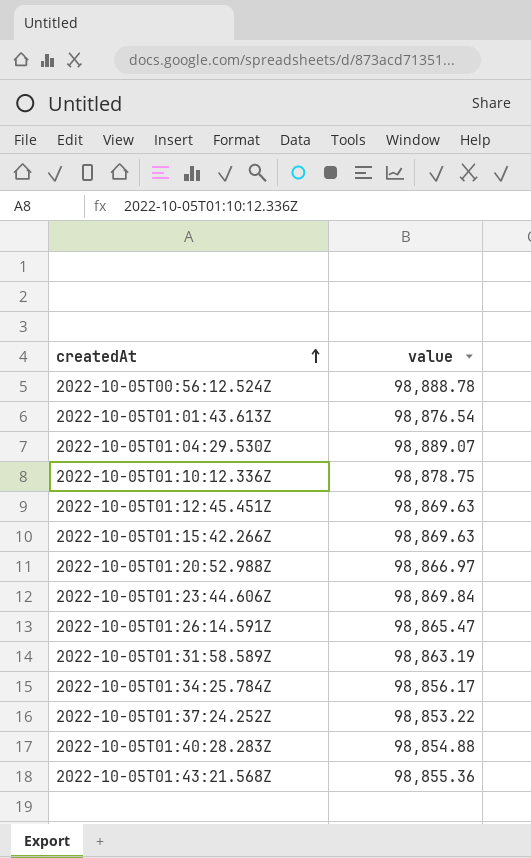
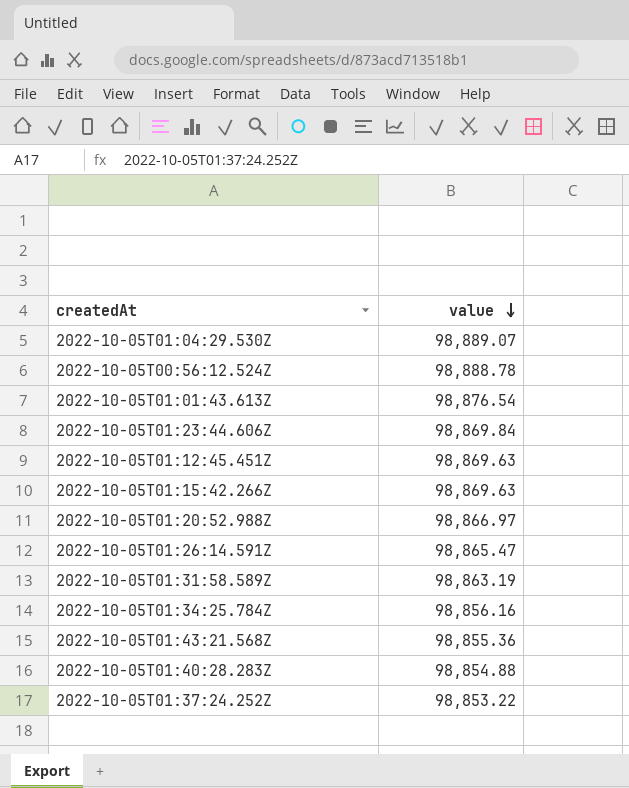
row order: createdAt ascending -> value descending
row 2022-10-05T01:10:12.336Z: 98,878.75 -> none
2022-10-05T01:34:25.784Z | value: 98,856.17 -> 98,856.16

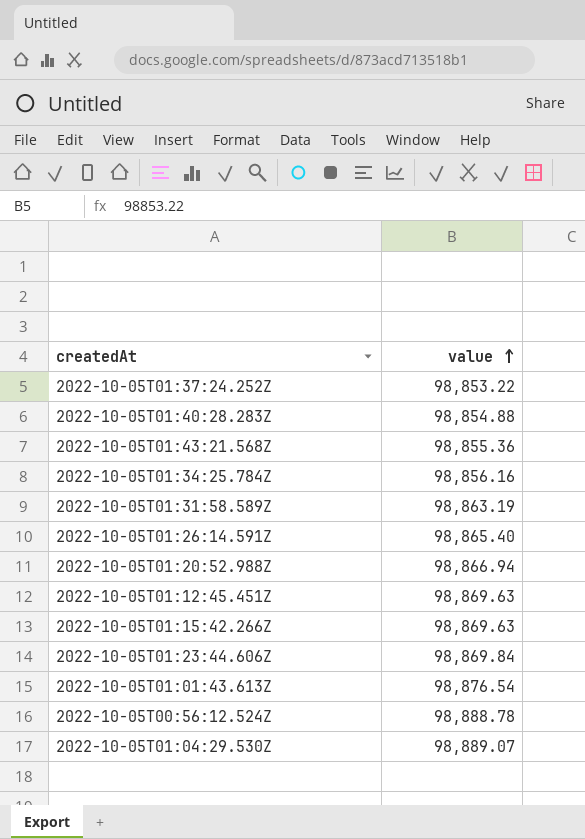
row order: value descending -> value ascending
2022-10-05T01:26:14.591Z | value: 98,865.47 -> 98,865.40
2022-10-05T01:20:52.988Z | value: 98,866.97 -> 98,866.94

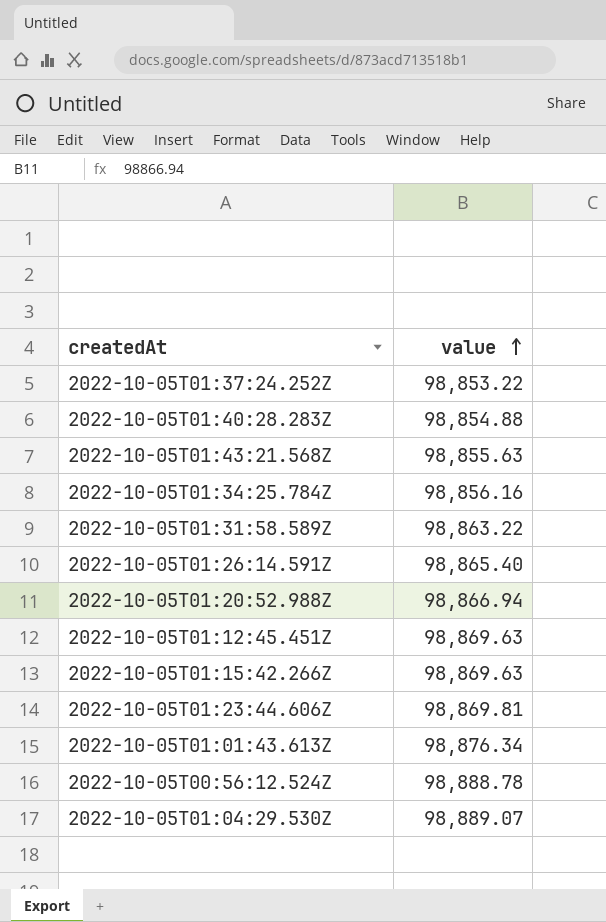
2022-10-05T01:43:21.568Z | value: 98,855.36 -> 98,855.63
2022-10-05T01:31:58.589Z | value: 98,863.19 -> 98,863.22
2022-10-05T01:23:44.606Z | value: 98,869.84 -> 98,869.81
2022-10-05T01:01:43.613Z | value: 98,876.54 -> 98,876.34

